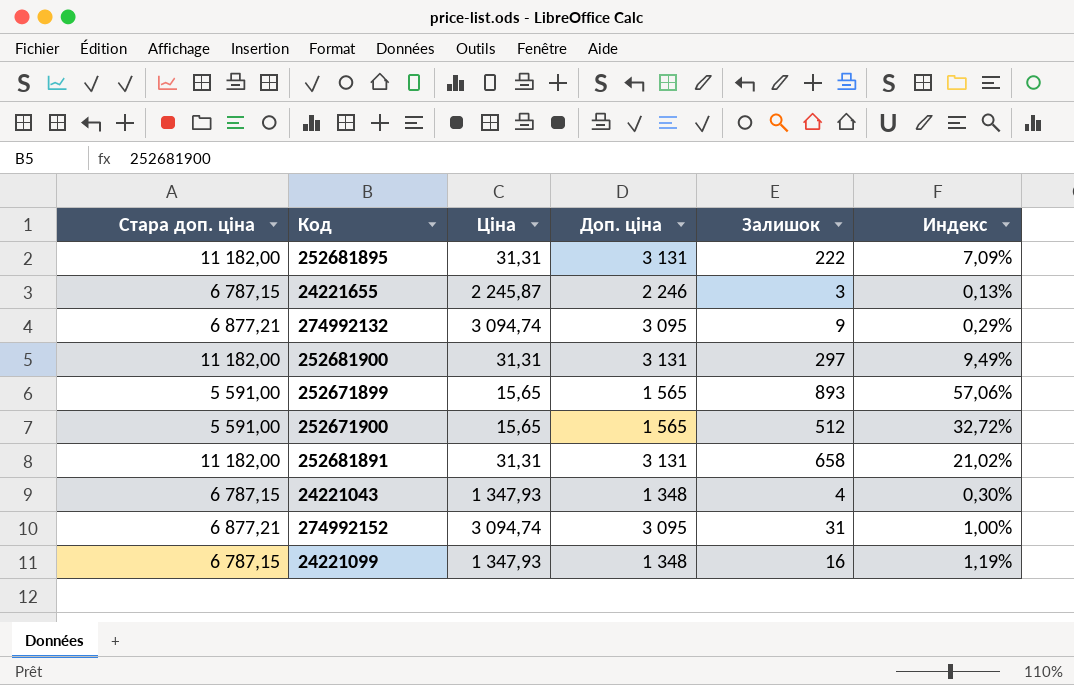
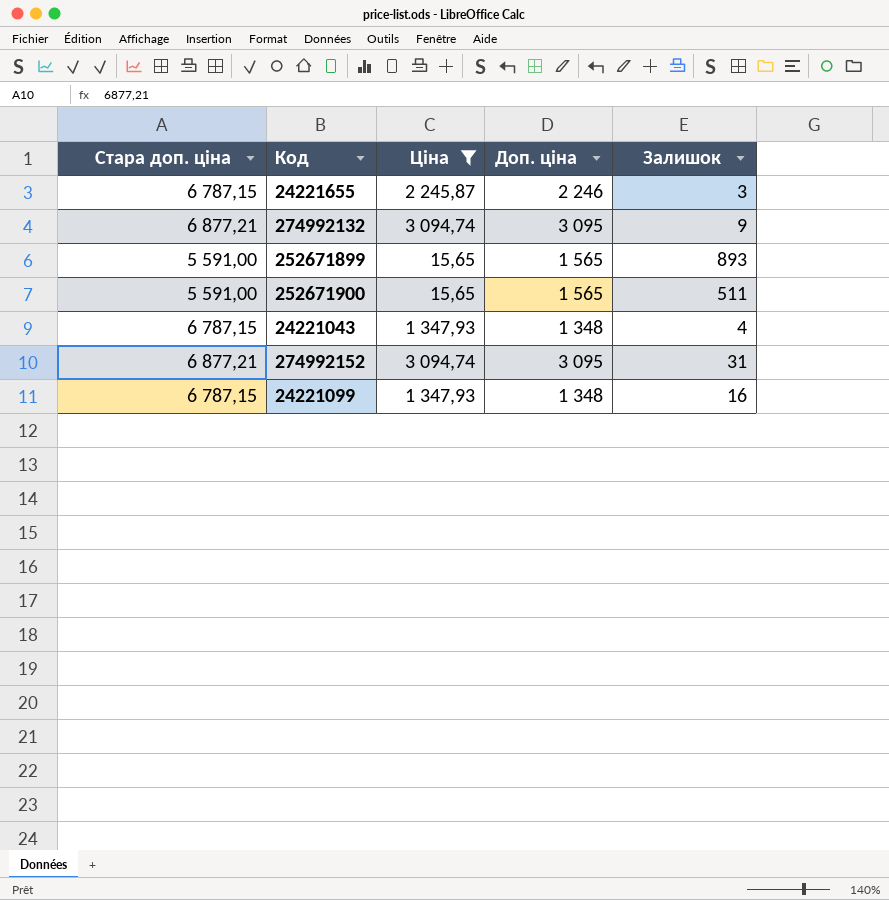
filter: none -> Ціна != 31,31
column Индекс | formula: [Залишок] / [Доп. ціна] -> none
252671900 | Залишок: 512 -> 511

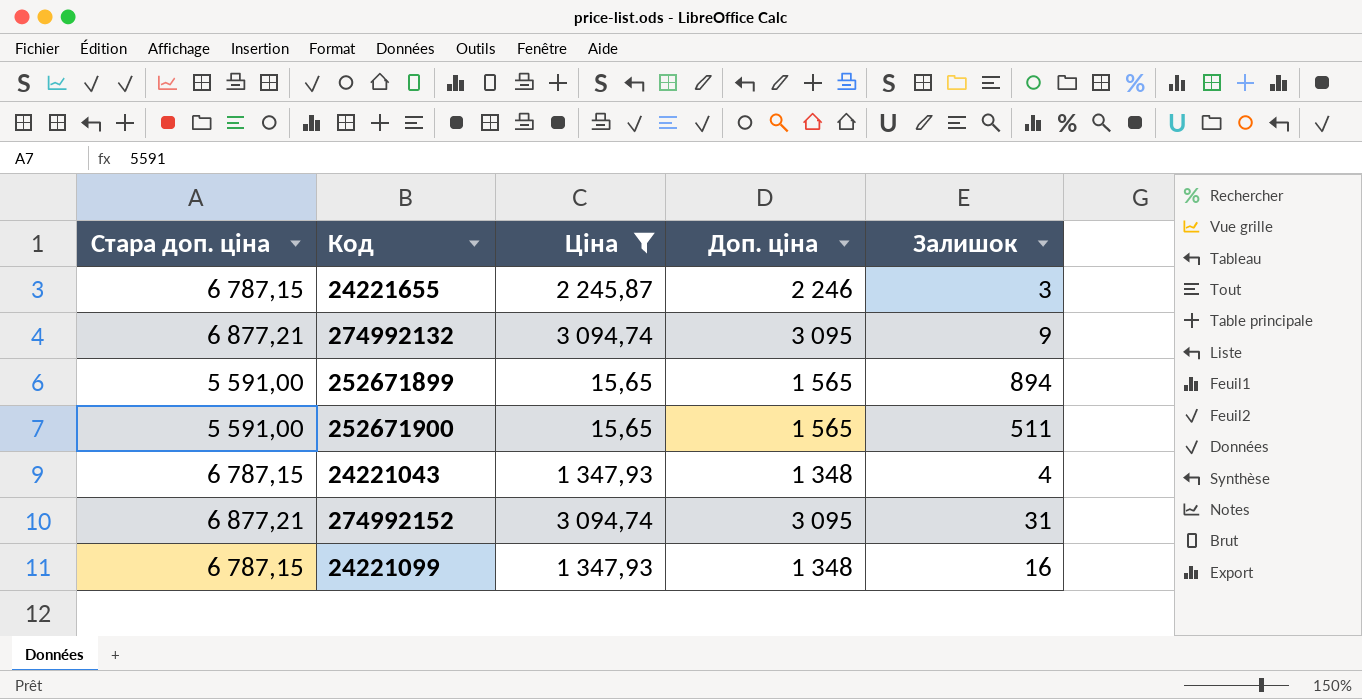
252671899 | Залишок: 893 -> 894

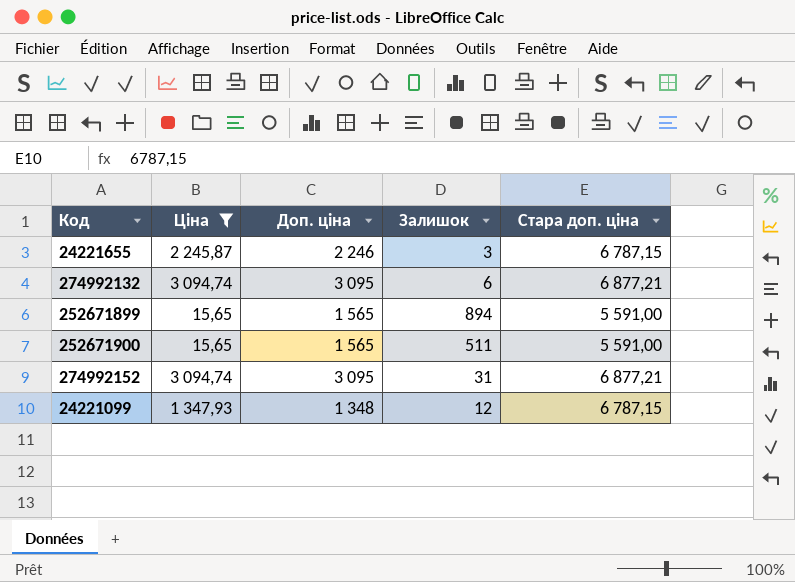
column Стара доп. ціна | position: 1 -> 5
row 24221043: 6 787,15 | 1 347,93 | 1 348 | 4 -> none
274992132 | Залишок: 9 -> 6
24221099 | Залишок: 16 -> 12

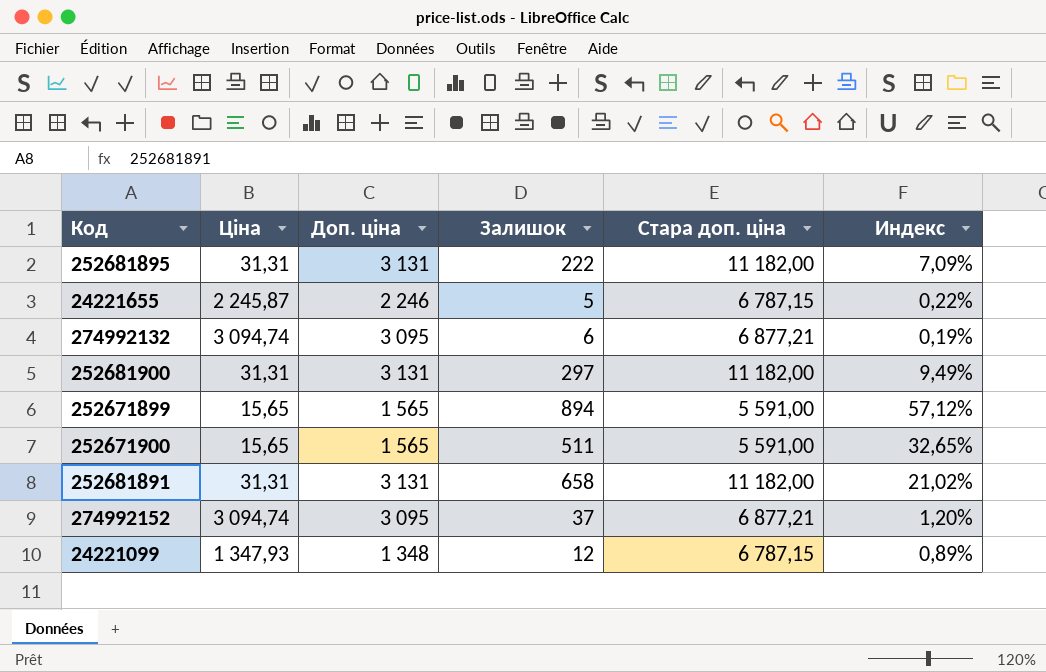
filter: Ціна != 31,31 -> none
column Индекс | formula: none -> [Залишок] / [Доп. ціна]
24221655 | Залишок: 3 -> 5
274992152 | Залишок: 31 -> 37

